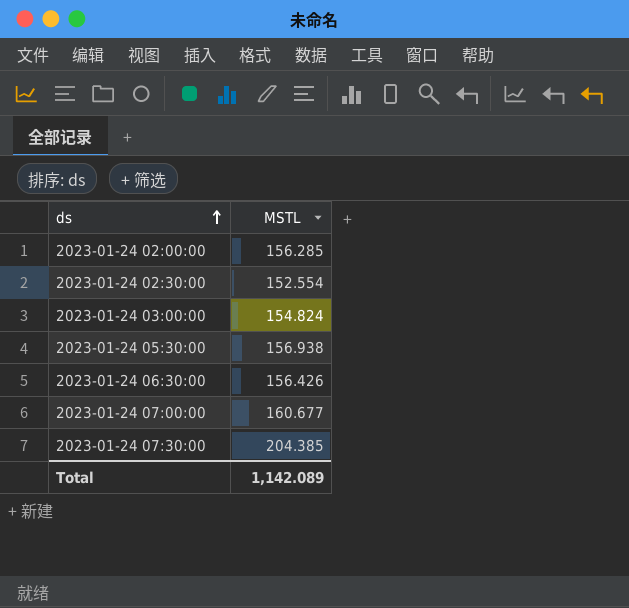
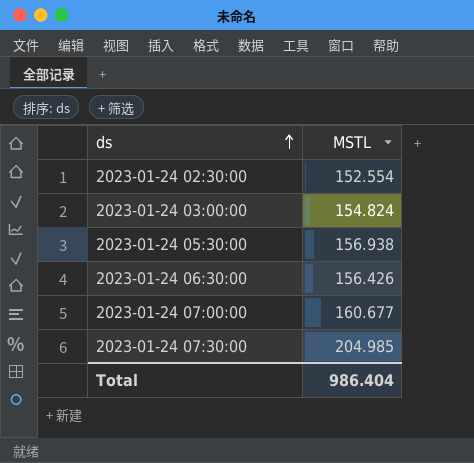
row 2023-01-24 02:00:00: 156.285 -> none
2023-01-24 07:30:00 | MSTL: 204.385 -> 204.985
Total | MSTL: 1,142.089 -> 986.404

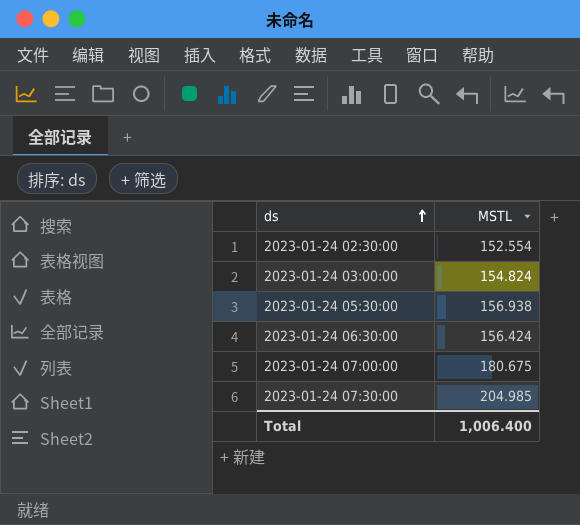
2023-01-24 06:30:00 | MSTL: 156.426 -> 156.424
2023-01-24 07:00:00 | MSTL: 160.677 -> 180.675
Total | MSTL: 986.404 -> 1,006.400

